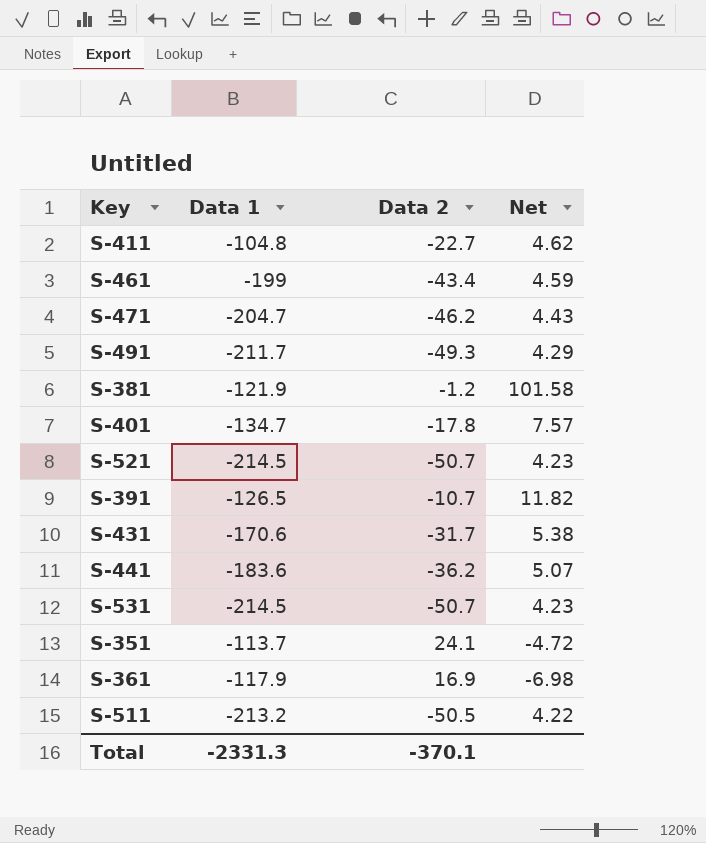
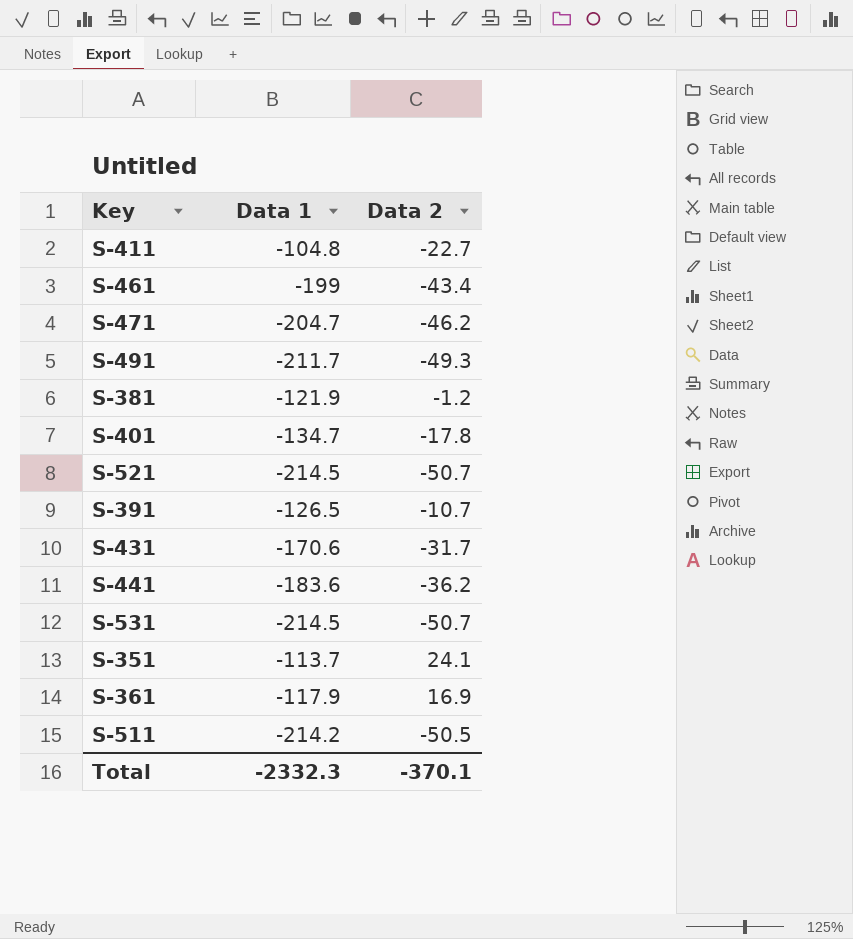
column Net | formula: [Data 1] / [Data 2] -> none
S-511 | Data 1: -213.2 -> -214.2
Total | Data 1: -2331.3 -> -2332.3

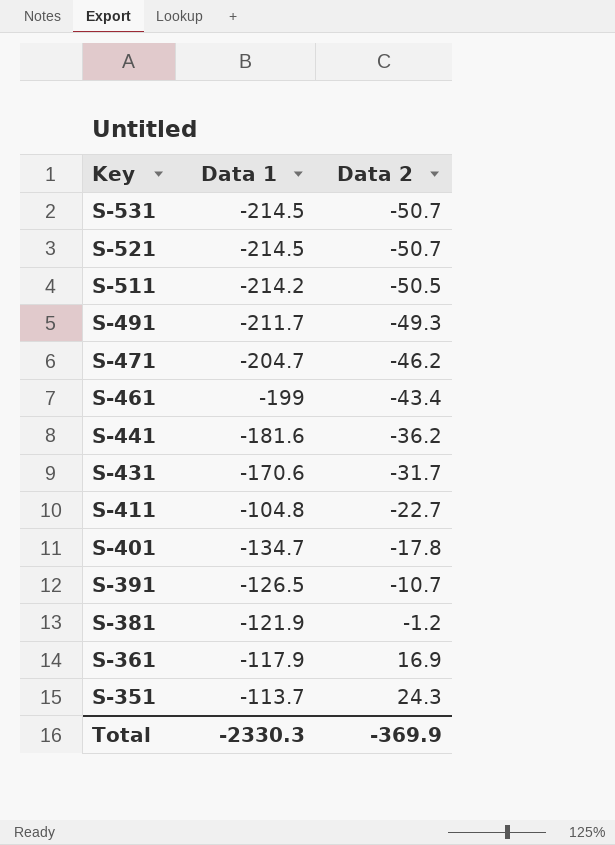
row order: none -> Key descending
S-441 | Data 1: -183.6 -> -181.6
S-351 | Data 2: 24.1 -> 24.3
Total | Data 1: -2332.3 -> -2330.3
Total | Data 2: -370.1 -> -369.9

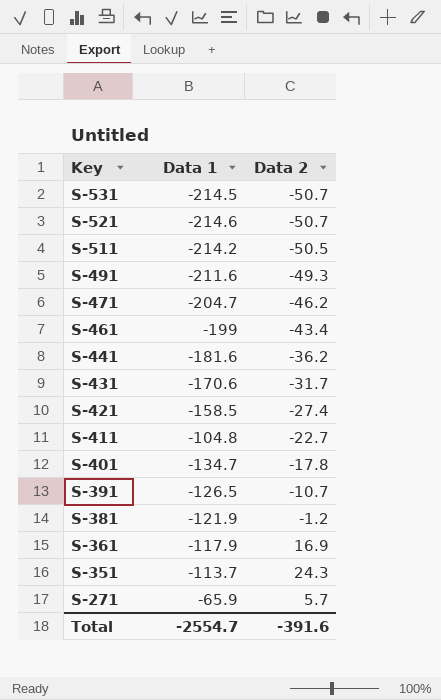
S-521 | Data 1: -214.5 -> -214.6
S-491 | Data 1: -211.7 -> -211.6
row S-421: none -> -158.5 | -27.4
row S-271: none -> -65.9 | 5.7
Total | Data 1: -2330.3 -> -2554.7
Total | Data 2: -369.9 -> -391.6

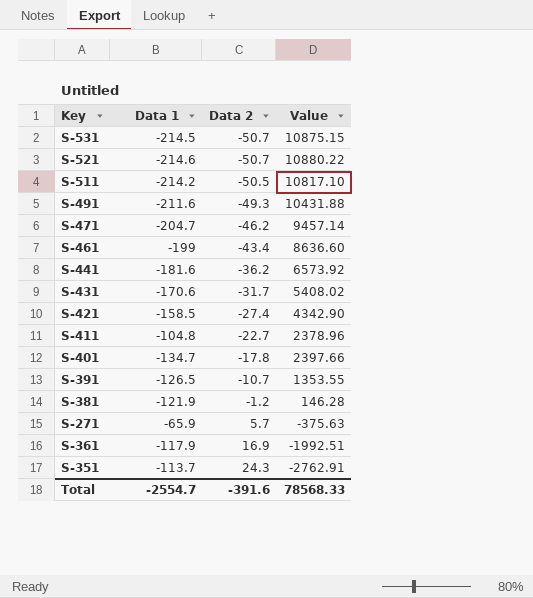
row order: Key descending -> Data 2 ascending
column Value | formula: none -> [Data 1] * [Data 2]

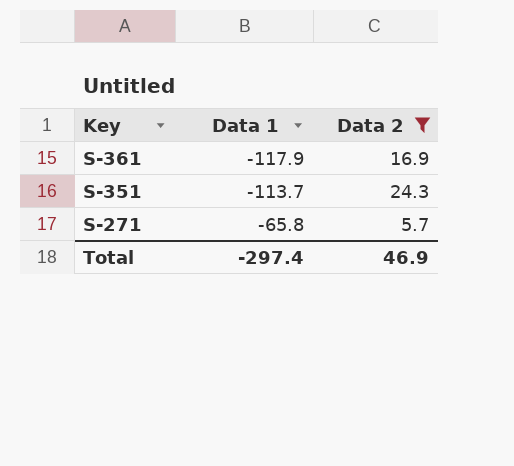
filter: none -> Data 2 >= 5.7
row order: Data 2 ascending -> Key descending
column Value | formula: [Data 1] * [Data 2] -> none
S-271 | Data 1: -65.9 -> -65.8
Total | Data 1: -2554.7 -> -297.4
Total | Data 2: -391.6 -> 46.9

